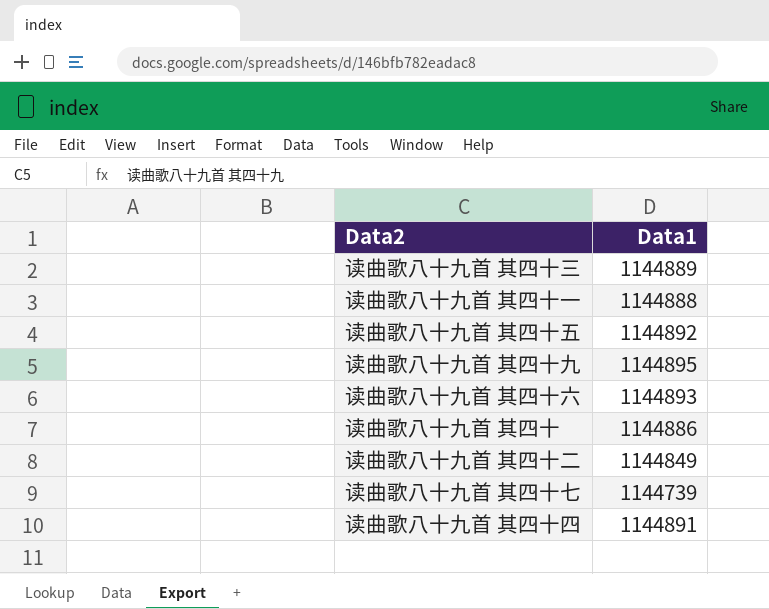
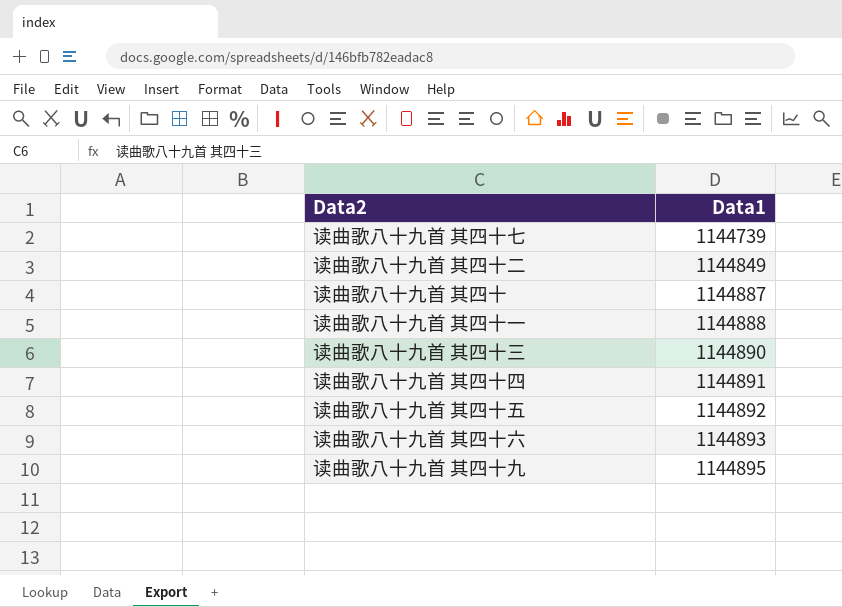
row order: none -> Data1 ascending
读曲歌八十九首 其四十 | Data1: 1144886 -> 1144887
读曲歌八十九首 其四十三 | Data1: 1144889 -> 1144890

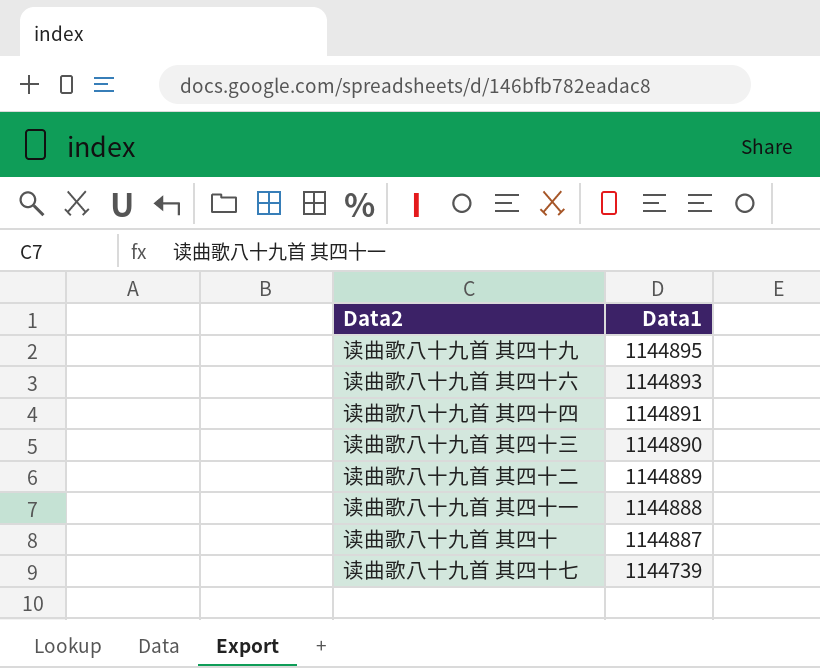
row order: Data1 ascending -> Data1 descending
row 读曲歌八十九首 其四十五: 1144892 -> none
读曲歌八十九首 其四十二 | Data1: 1144849 -> 1144889

